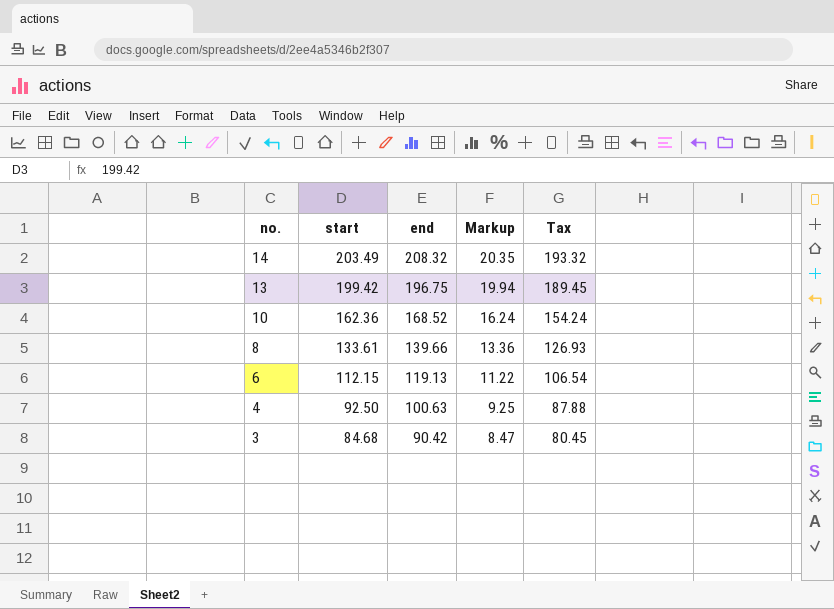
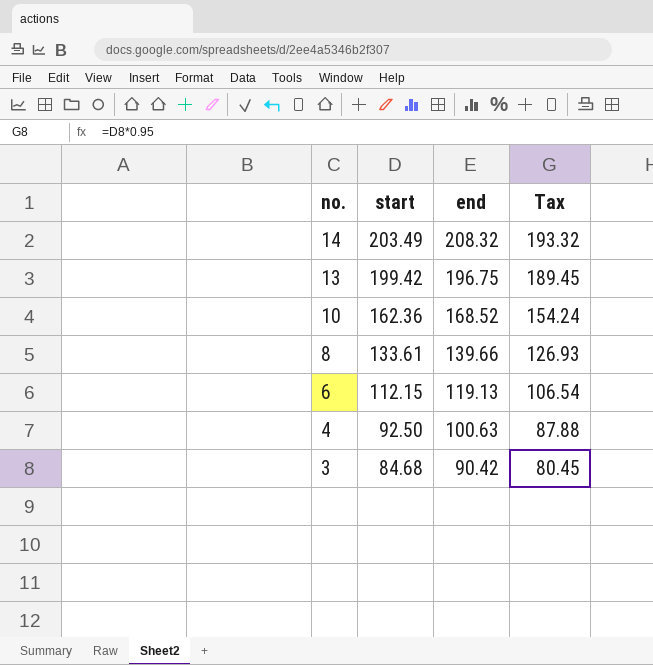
column Markup | formula: [start] * 0.1 -> none

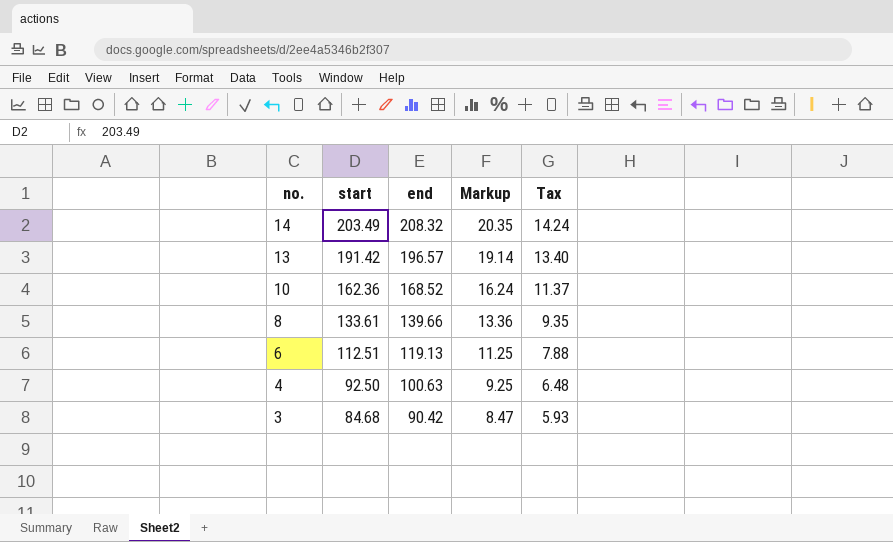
column Markup | formula: none -> [start] * 0.1
column Tax | formula: [start] * 0.95 -> [start] * 0.07
13 | start: 199.42 -> 191.42
13 | end: 196.75 -> 196.57
6 | start: 112.15 -> 112.51

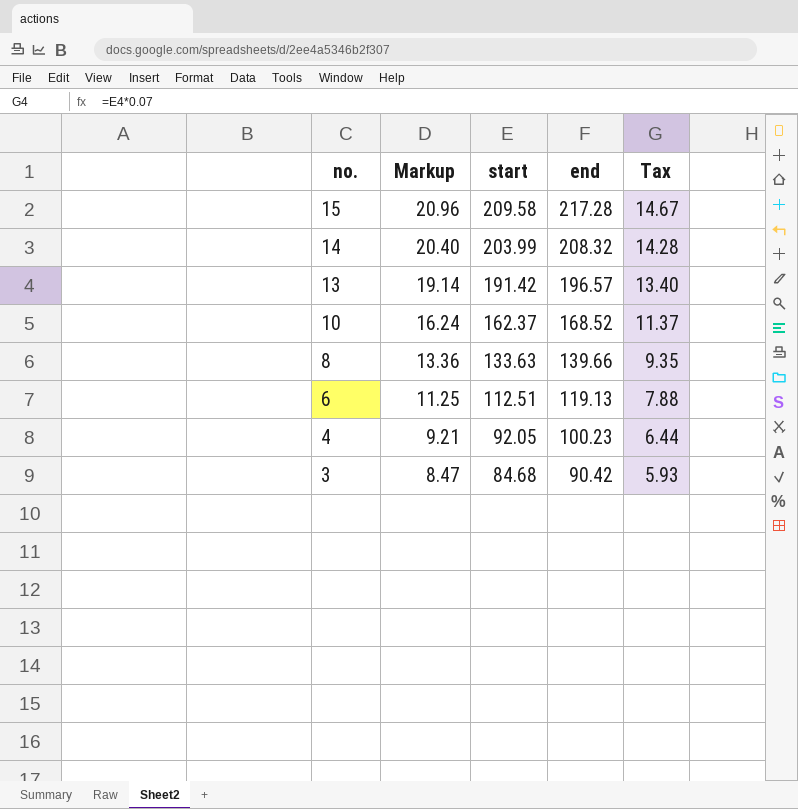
column Markup | position: 4 -> 2
row 15: none -> 20.96 | 209.58 | 217.28 | 14.67
14 | Markup: 20.35 -> 20.40
14 | start: 203.49 -> 203.99
14 | Tax: 14.24 -> 14.28
10 | start: 162.36 -> 162.37
8 | start: 133.61 -> 133.63
4 | Markup: 9.25 -> 9.21
4 | start: 92.50 -> 92.05
4 | end: 100.63 -> 100.23
4 | Tax: 6.48 -> 6.44

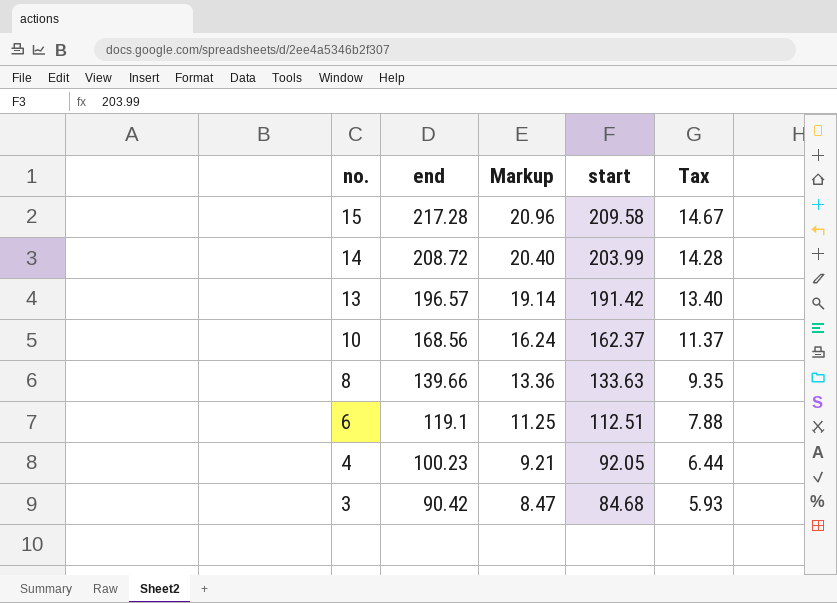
column end | position: 4 -> 2
14 | end: 208.32 -> 208.72
10 | end: 168.52 -> 168.56
6 | end: 119.13 -> 119.1

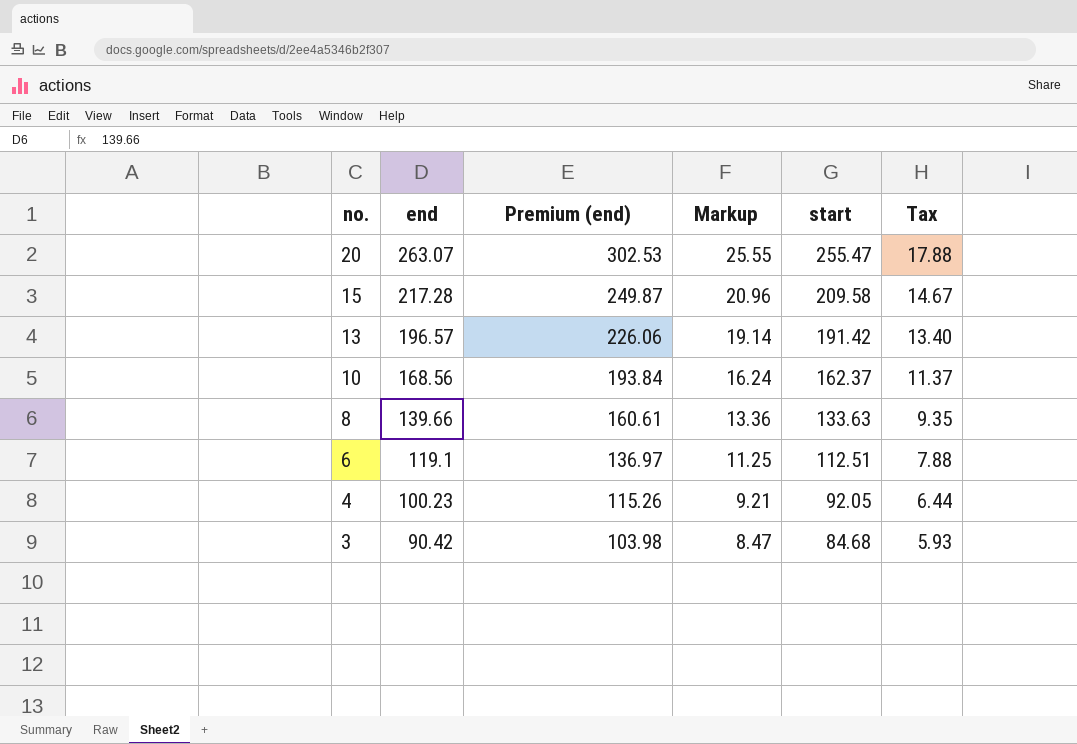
column Premium (end) | formula: none -> [end] * 1.15
row 14: 208.72 | 20.40 | 203.99 | 14.28 -> none
row 20: none -> 263.07 | 302.53 | 25.55 | 255.47 | 17.88

